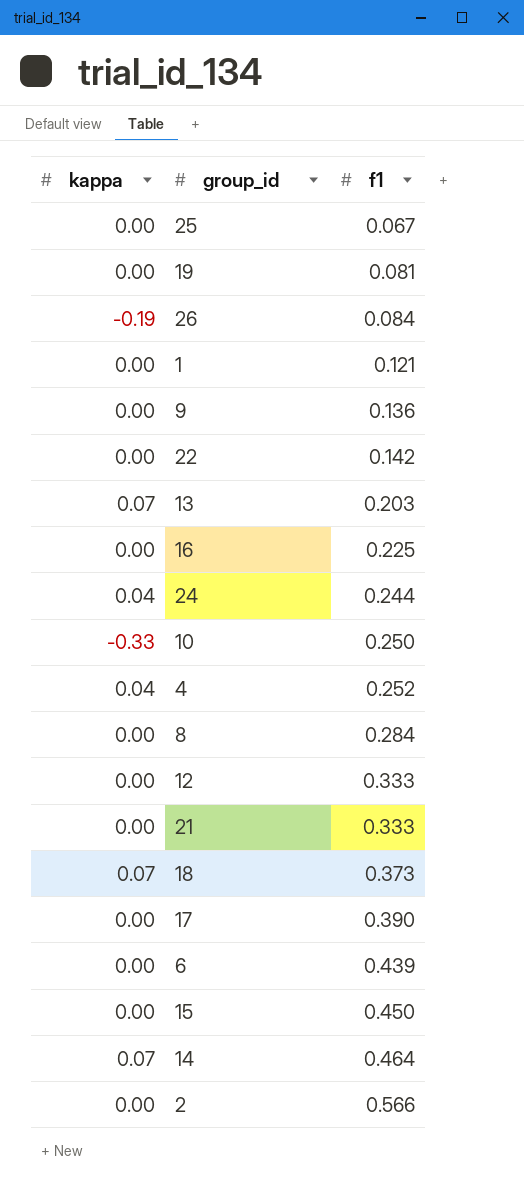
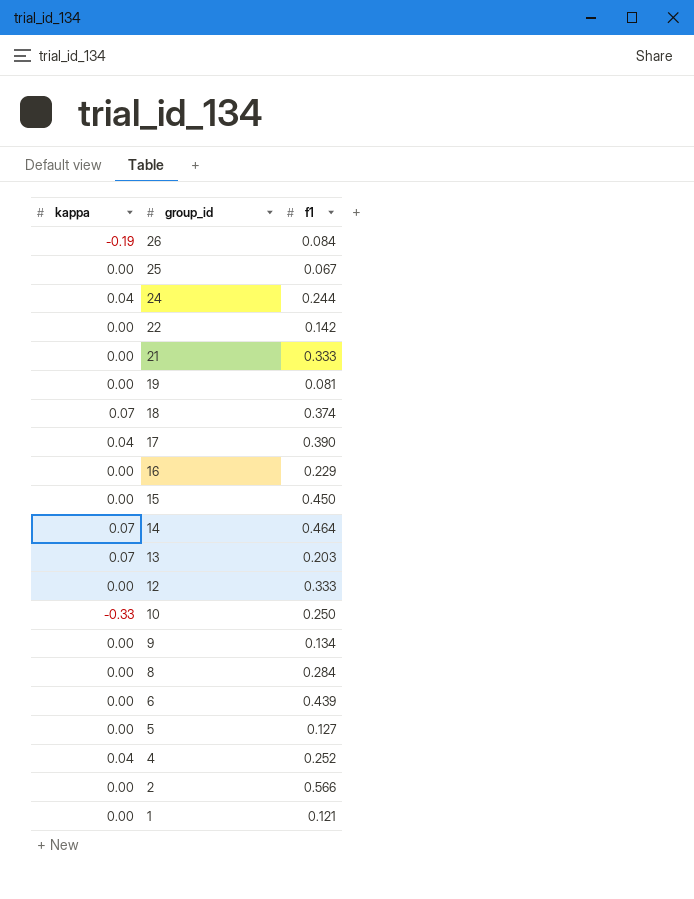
row order: f1 ascending -> group_id descending
18 | f1: 0.373 -> 0.374
17 | kappa: 0.00 -> 0.04
16 | f1: 0.225 -> 0.229
9 | f1: 0.136 -> 0.134
row 5: none -> 0.00 | 0.127

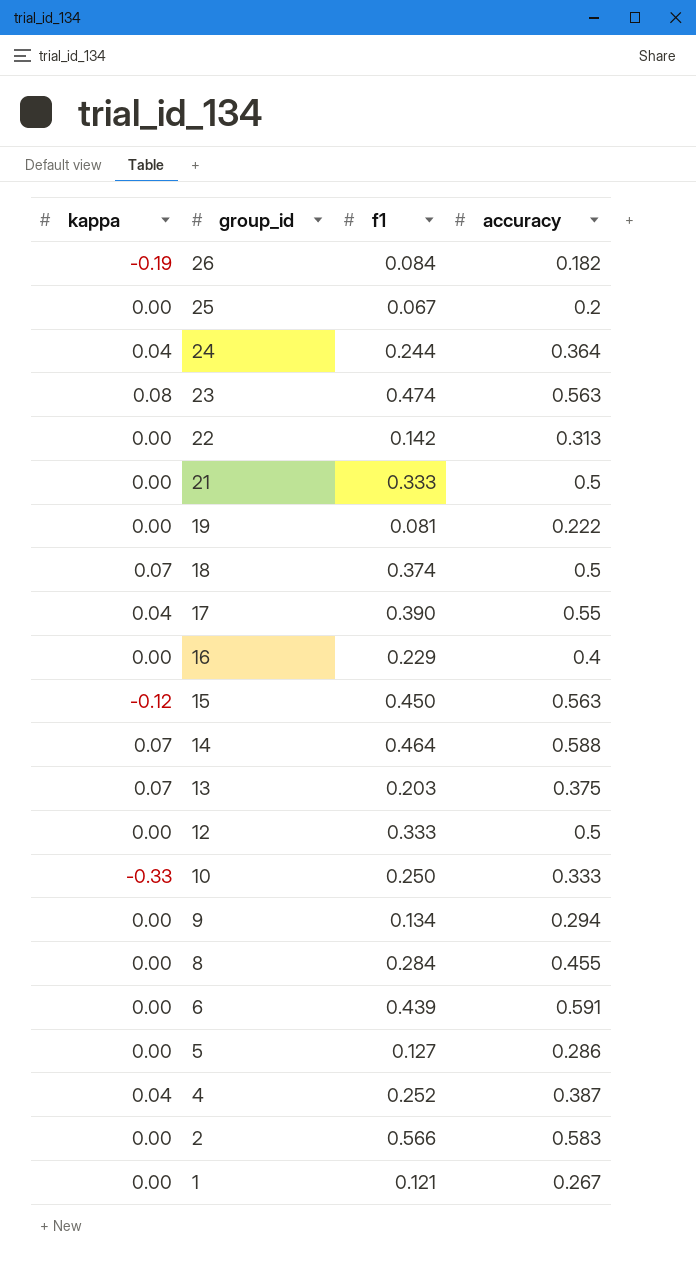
column accuracy | position: none -> 4
row 23: none -> 0.08 | 0.474 | 0.563
15 | kappa: 0.00 -> -0.12

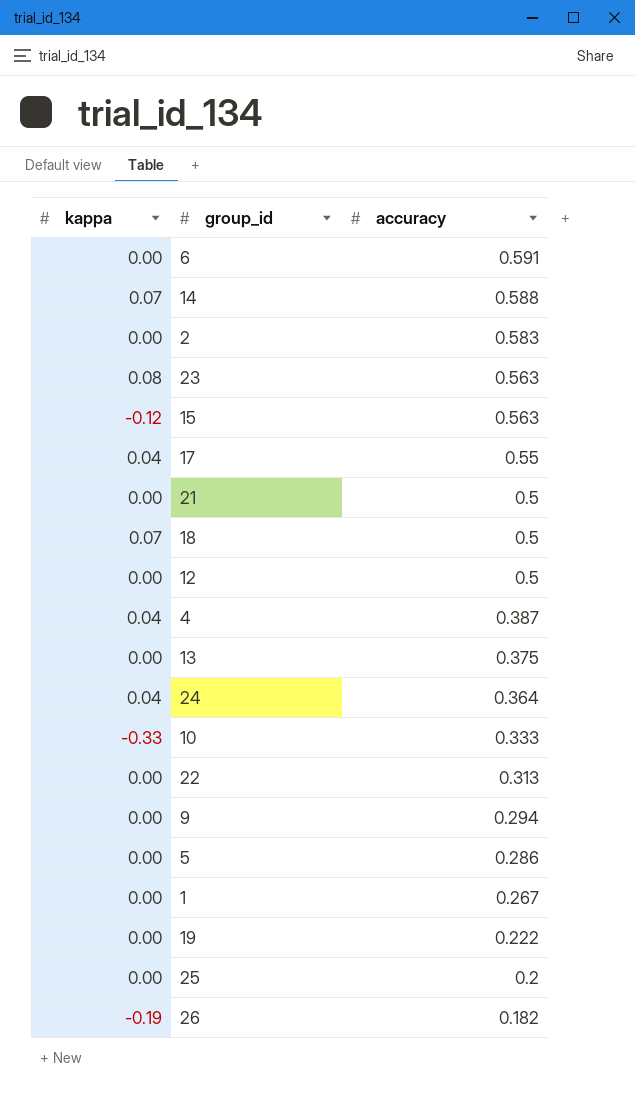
row order: group_id descending -> accuracy descending
column f1 | position: 3 -> none
row 16: 0.00 | 0.229 | 0.4 -> none
row 8: 0.00 | 0.284 | 0.455 -> none
13 | kappa: 0.07 -> 0.00

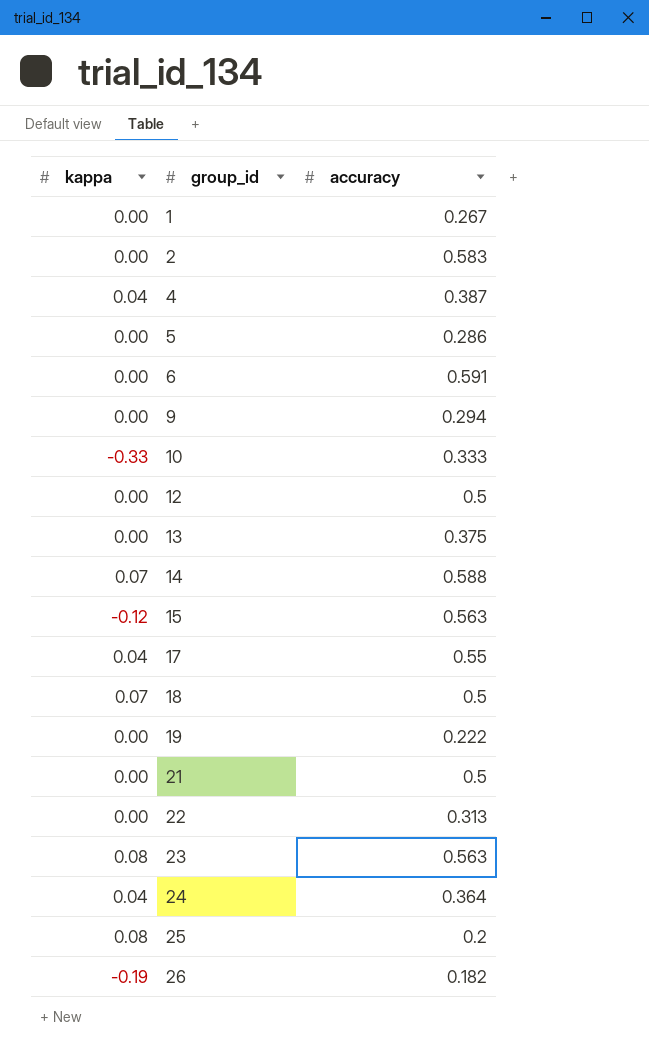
row order: accuracy descending -> group_id ascending
25 | kappa: 0.00 -> 0.08

